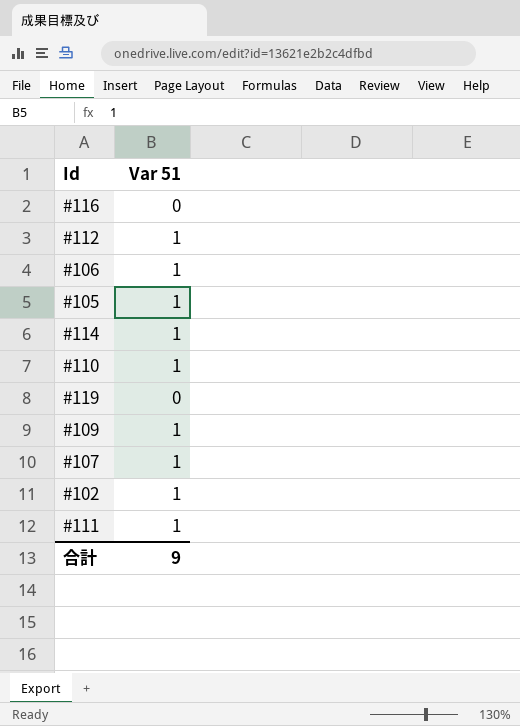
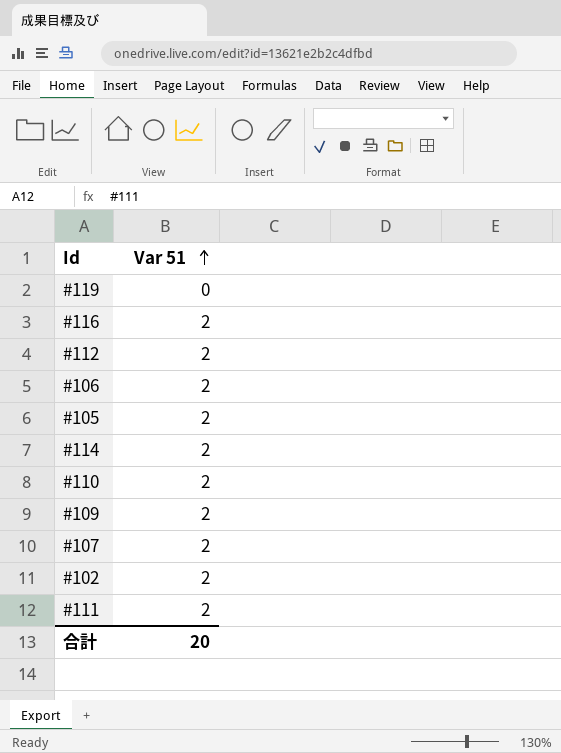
row order: none -> Var 51 ascending
#116 | Var 51: 0 -> 2
#112 | Var 51: 1 -> 2
#106 | Var 51: 1 -> 2
#105 | Var 51: 1 -> 2
#114 | Var 51: 1 -> 2
#110 | Var 51: 1 -> 2
#109 | Var 51: 1 -> 2
#107 | Var 51: 1 -> 2
#102 | Var 51: 1 -> 2
#111 | Var 51: 1 -> 2
合計 | Var 51: 9 -> 20

